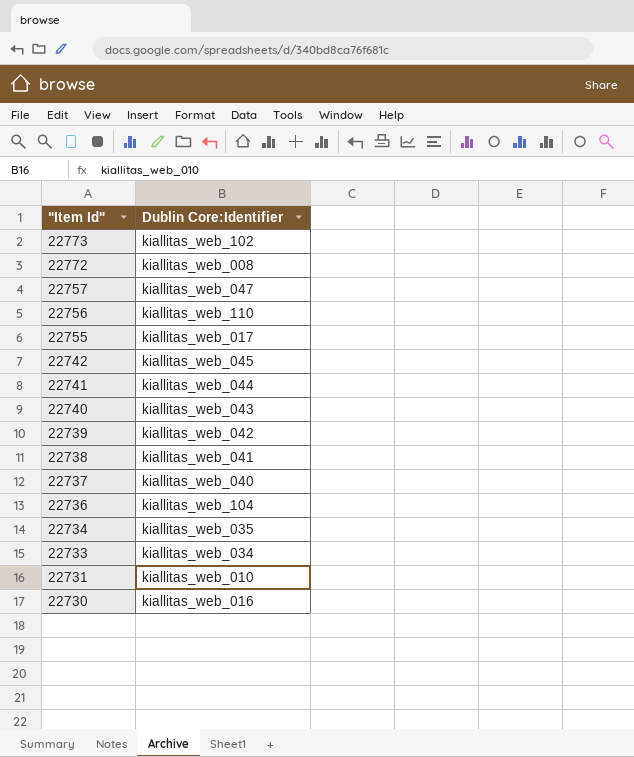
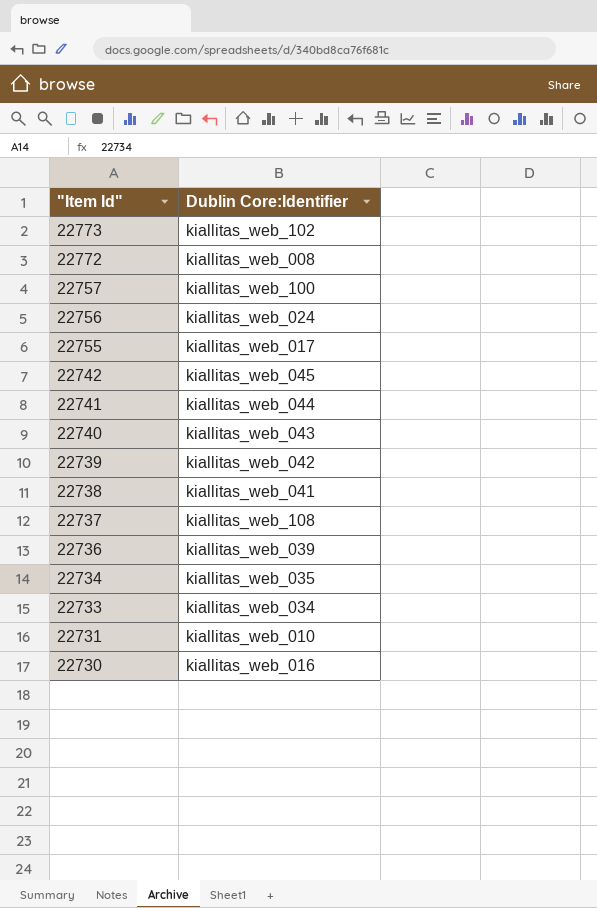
22757 | Dublin Core:Identifier: kiallitas_web_047 -> kiallitas_web_100
22756 | Dublin Core:Identifier: kiallitas_web_110 -> kiallitas_web_024
22737 | Dublin Core:Identifier: kiallitas_web_040 -> kiallitas_web_108
22736 | Dublin Core:Identifier: kiallitas_web_104 -> kiallitas_web_039

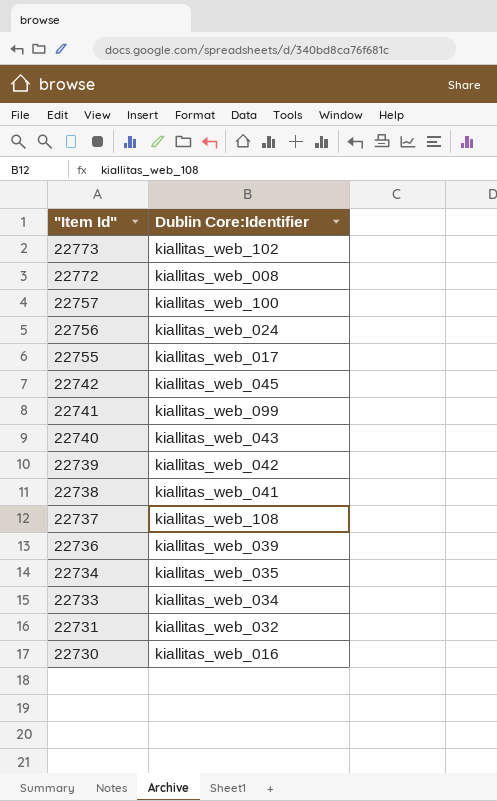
22741 | Dublin Core:Identifier: kiallitas_web_044 -> kiallitas_web_099
22731 | Dublin Core:Identifier: kiallitas_web_010 -> kiallitas_web_032

